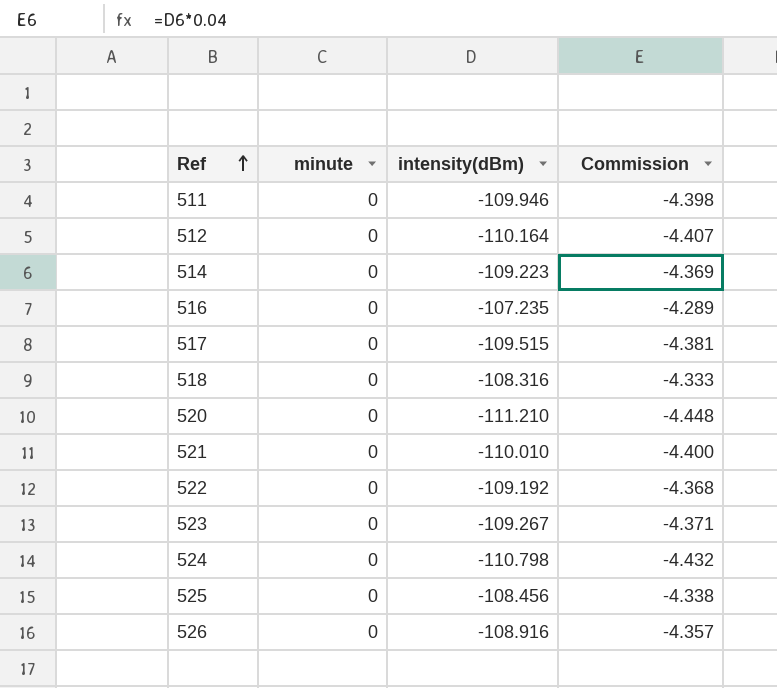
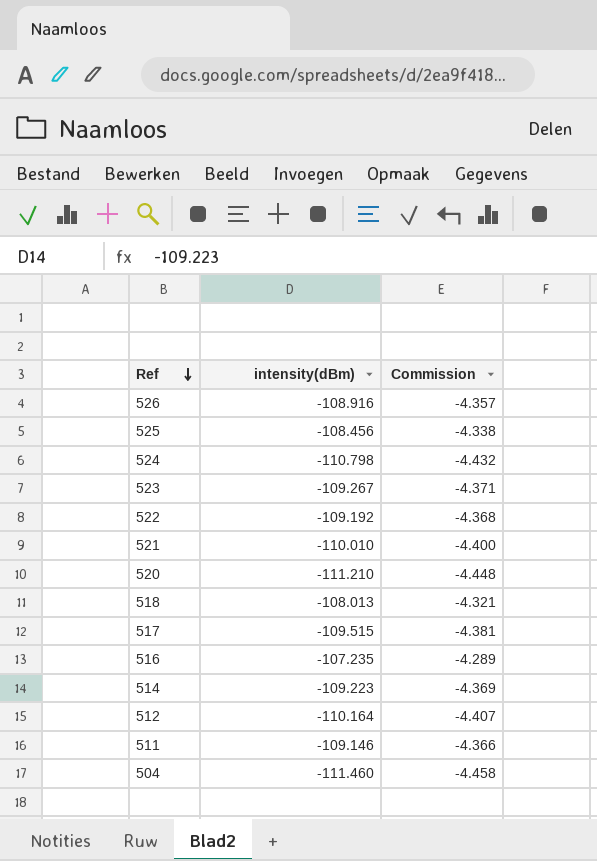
row order: Ref ascending -> Ref descending
column minute | position: 2 -> none
518 | intensity(dBm): -108.316 -> -108.013
518 | Commission: -4.333 -> -4.321
511 | intensity(dBm): -109.946 -> -109.146
511 | Commission: -4.398 -> -4.366
row 504: none -> -111.460 | -4.458

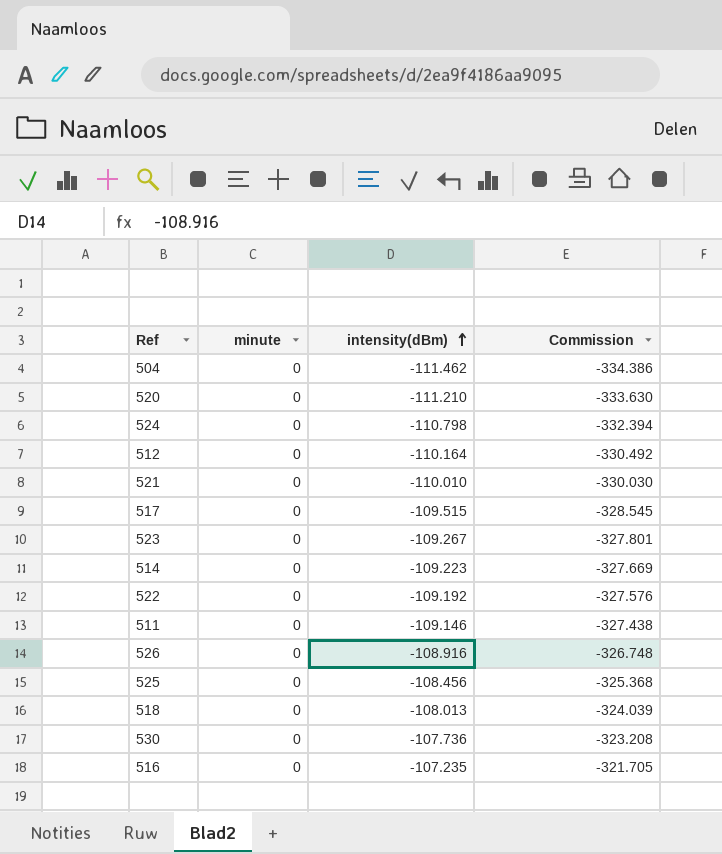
row order: Ref descending -> intensity(dBm) ascending
column minute | position: none -> 2
column Commission | formula: [intensity(dBm)] * 0.04 -> [intensity(dBm)] * 3
504 | intensity(dBm): -111.460 -> -111.462
row 530: none -> 0 | -107.736 | -323.208

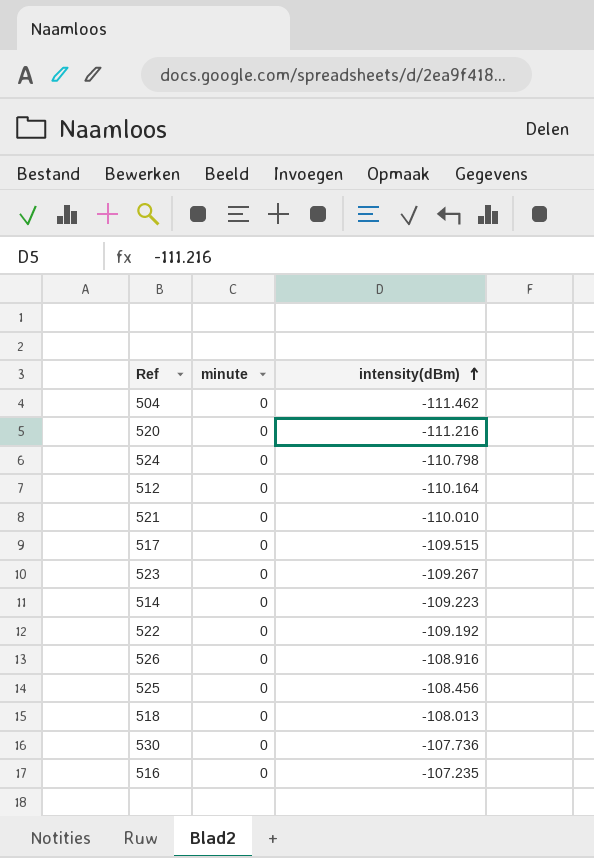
column Commission | formula: [intensity(dBm)] * 3 -> none
row 511: 0 | -109.146 | -327.438 -> none
520 | intensity(dBm): -111.210 -> -111.216

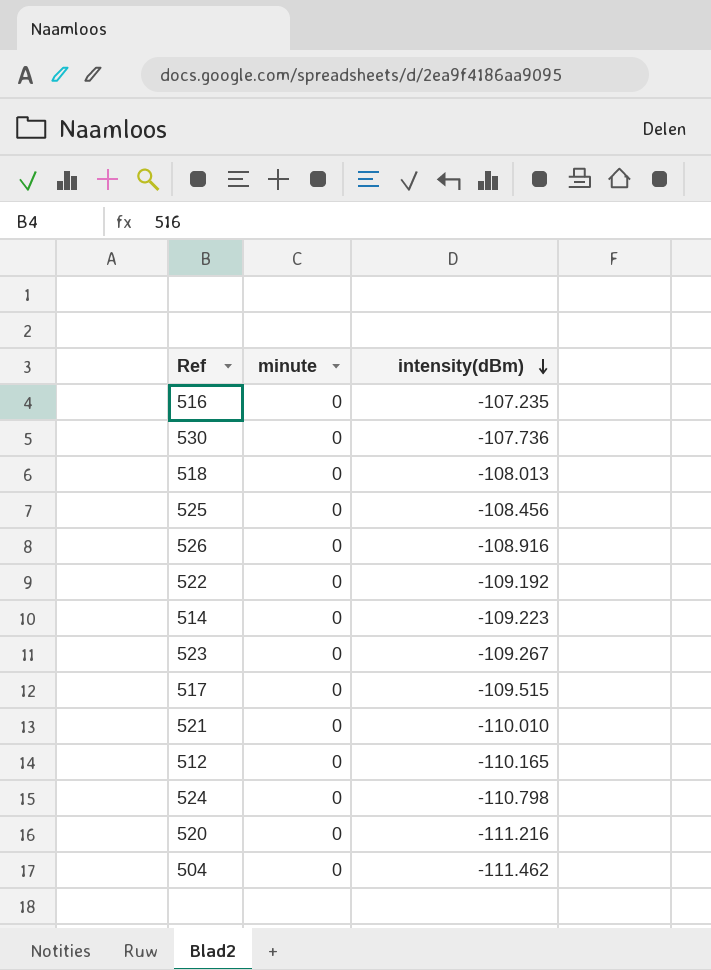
row order: intensity(dBm) ascending -> intensity(dBm) descending
512 | intensity(dBm): -110.164 -> -110.165

